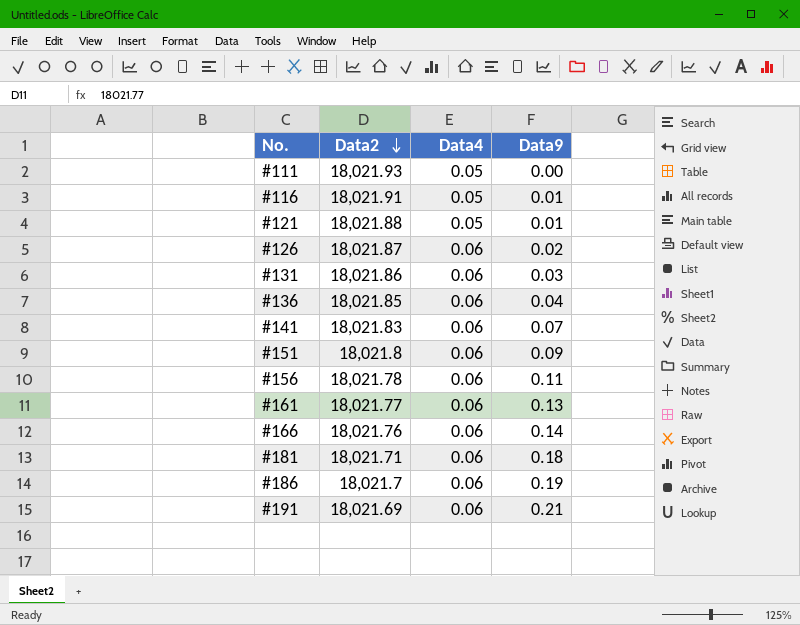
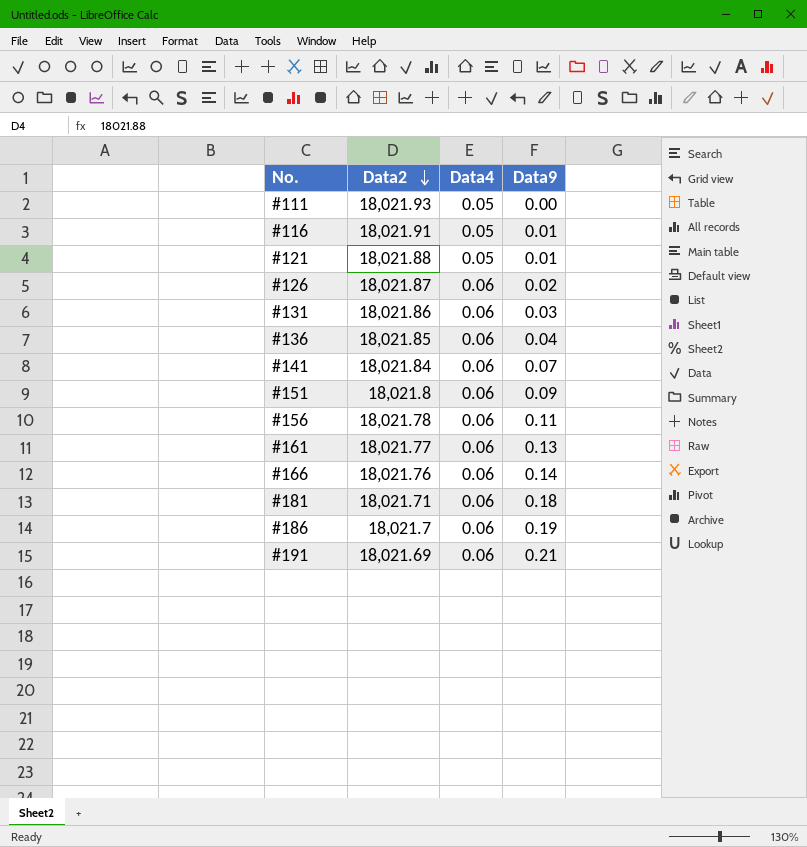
#141 | Data2: 18,021.83 -> 18,021.84

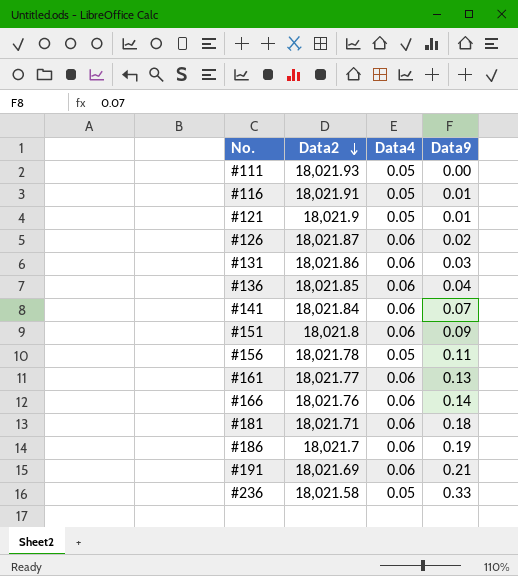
#121 | Data2: 18,021.88 -> 18,021.9
#156 | Data4: 0.06 -> 0.05
row #236: none -> 18,021.58 | 0.05 | 0.33

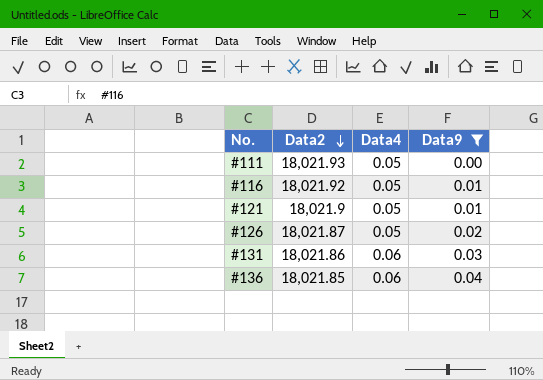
filter: none -> Data9 <= 0.04
#116 | Data2: 18,021.91 -> 18,021.92
#126 | Data4: 0.06 -> 0.05

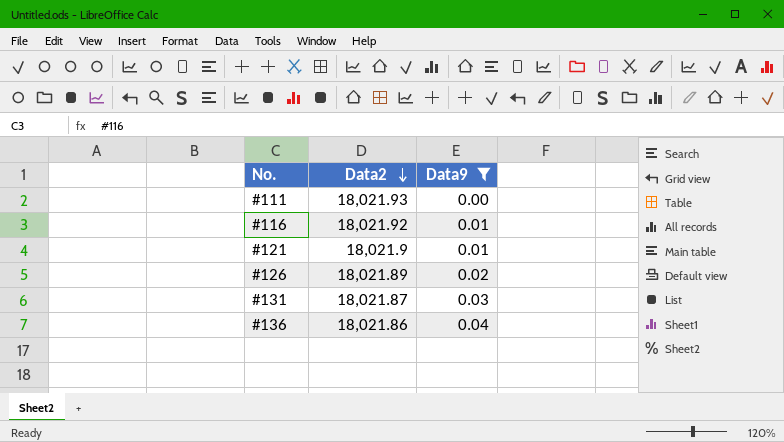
column Data4 | position: 3 -> none
#126 | Data2: 18,021.87 -> 18,021.89
#131 | Data2: 18,021.86 -> 18,021.87
#136 | Data2: 18,021.85 -> 18,021.86

